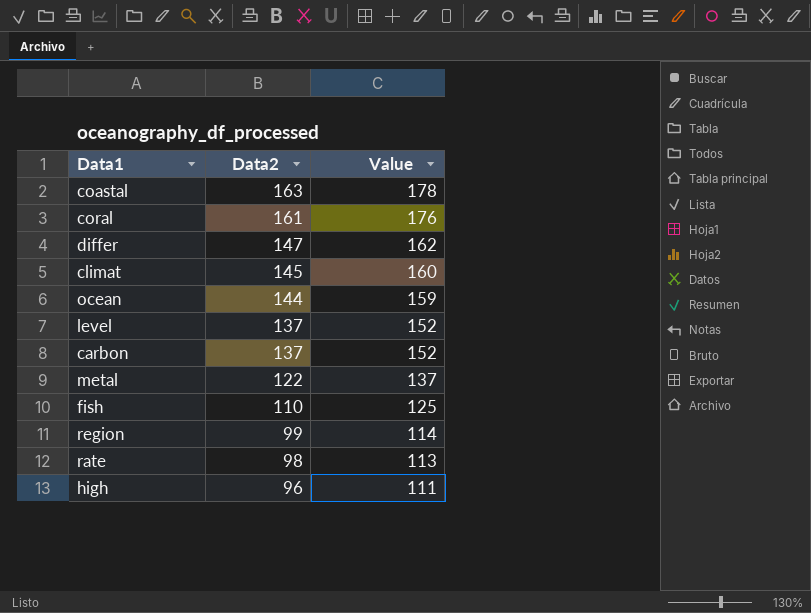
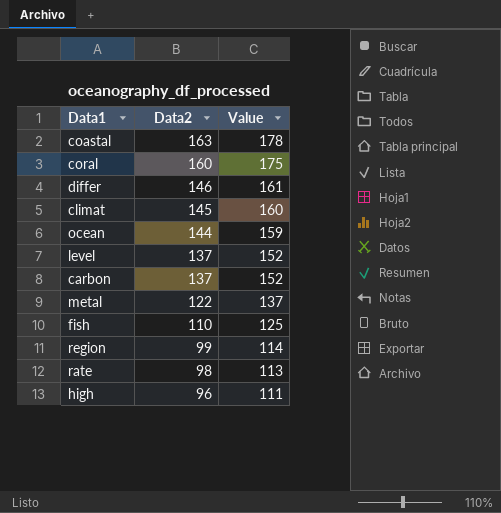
coral | Data2: 161 -> 160
coral | Value: 176 -> 175
differ | Data2: 147 -> 146
differ | Value: 162 -> 161

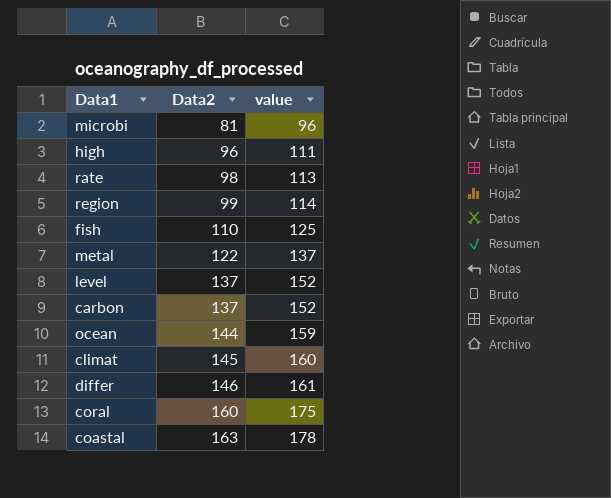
row order: Data2 descending -> Data2 ascending
column name: Value -> value
row microbi: none -> 81 | 96

